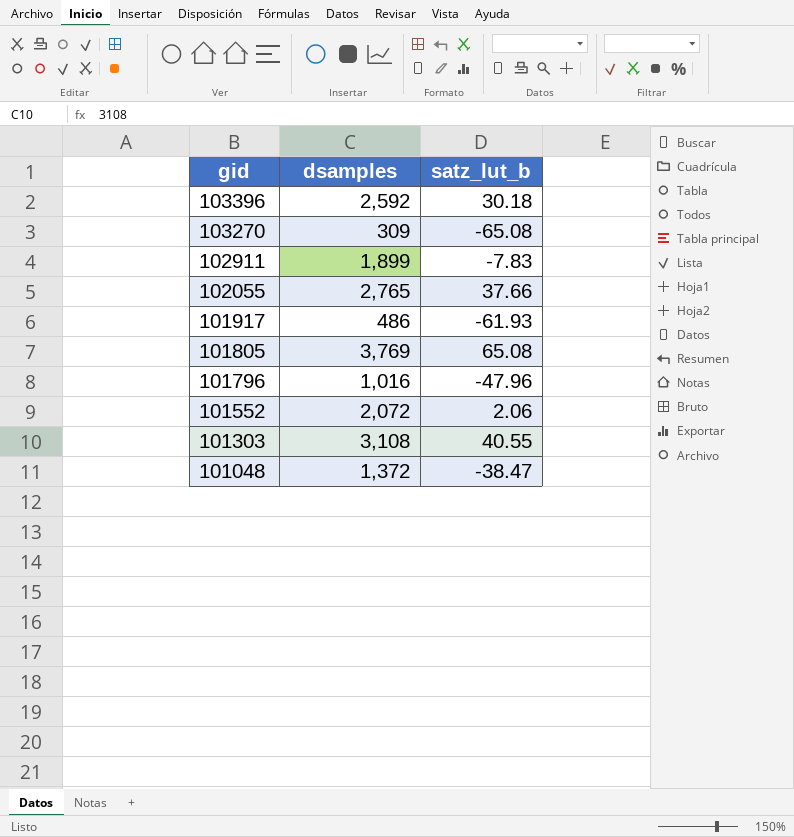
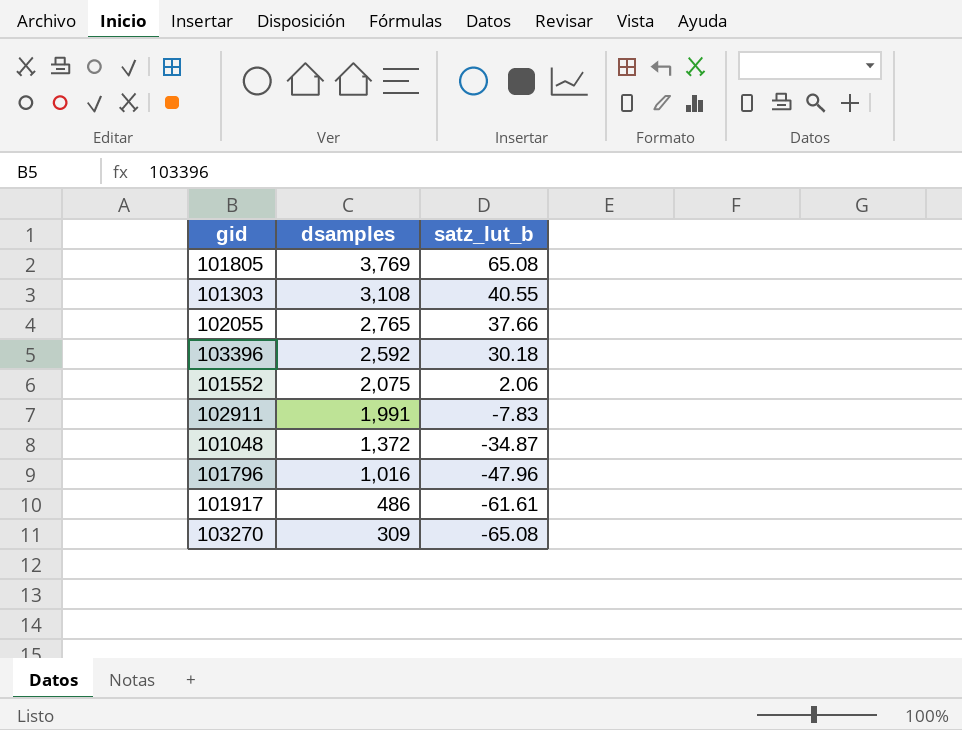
row order: gid descending -> dsamples descending
101552 | dsamples: 2,072 -> 2,075
102911 | dsamples: 1,899 -> 1,991
101048 | satz_lut_b: -38.47 -> -34.87
101917 | satz_lut_b: -61.93 -> -61.61

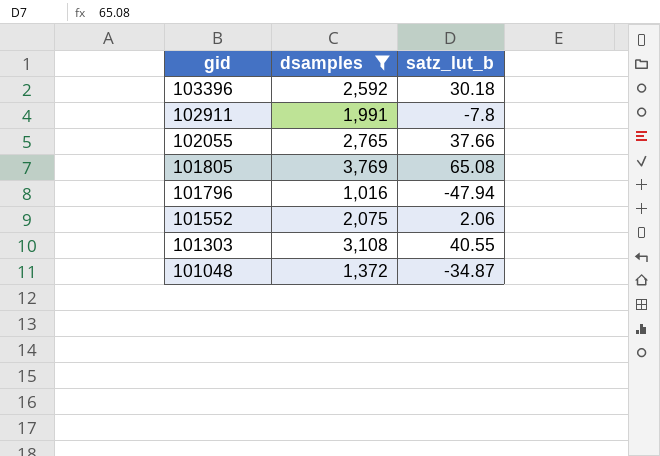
filter: none -> dsamples >= 1,016
row order: dsamples descending -> gid descending
102911 | satz_lut_b: -7.83 -> -7.8
101796 | satz_lut_b: -47.96 -> -47.94

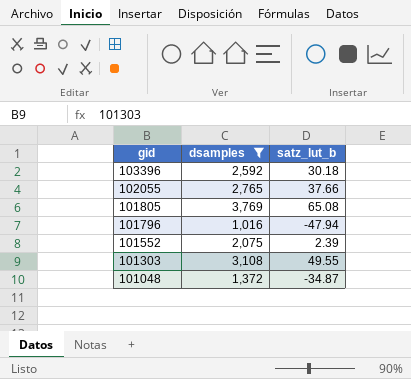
row 102911: 1,991 | -7.8 -> none
101552 | satz_lut_b: 2.06 -> 2.39
101303 | satz_lut_b: 40.55 -> 49.55

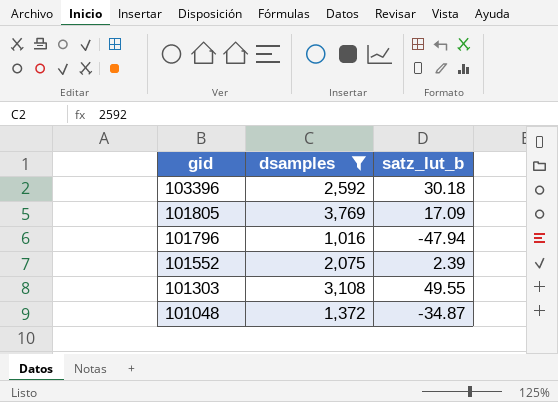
row 102055: 2,765 | 37.66 -> none
101805 | satz_lut_b: 65.08 -> 17.09

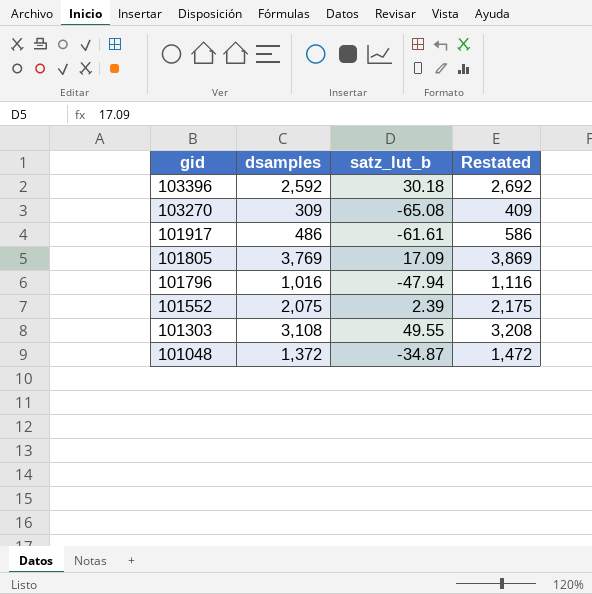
filter: dsamples >= 1,016 -> none
column Restated | formula: none -> [dsamples] + 100

